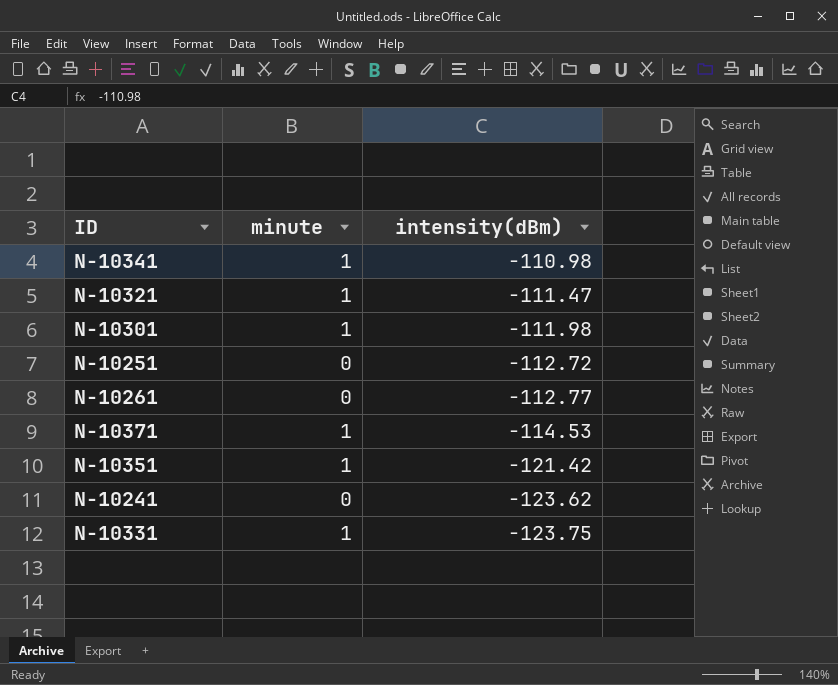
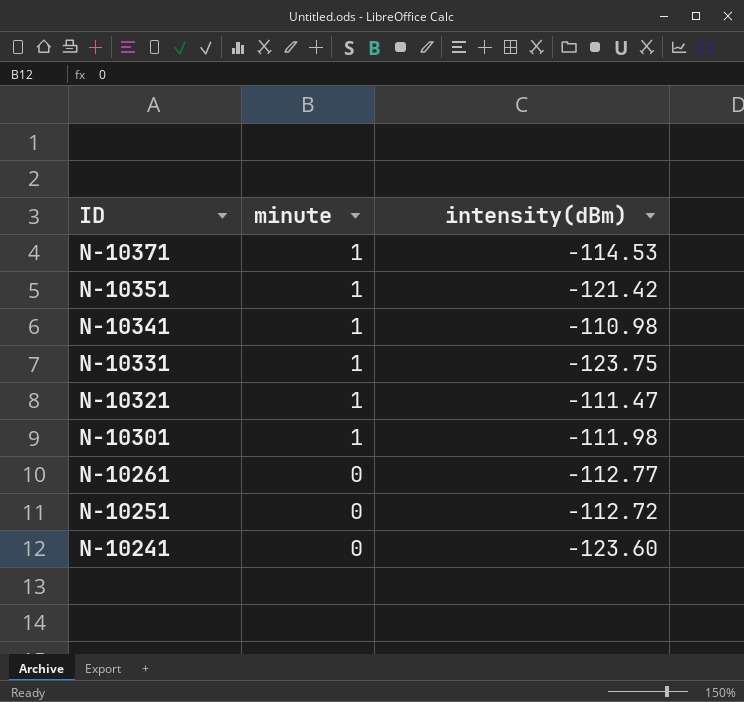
row order: intensity(dBm) descending -> ID descending
N-10241 | intensity(dBm): -123.62 -> -123.60

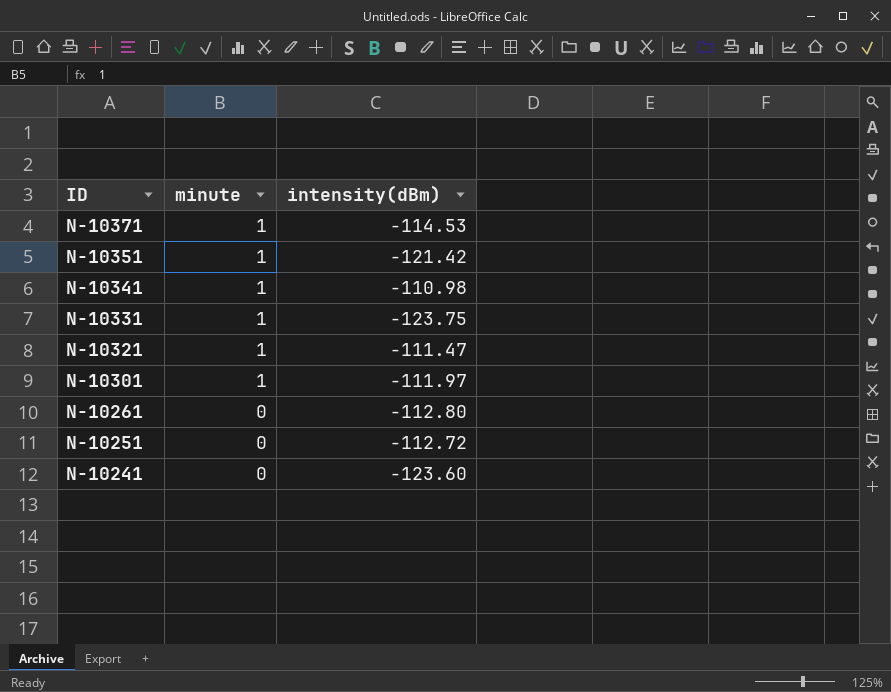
N-10301 | intensity(dBm): -111.98 -> -111.97
N-10261 | intensity(dBm): -112.77 -> -112.80

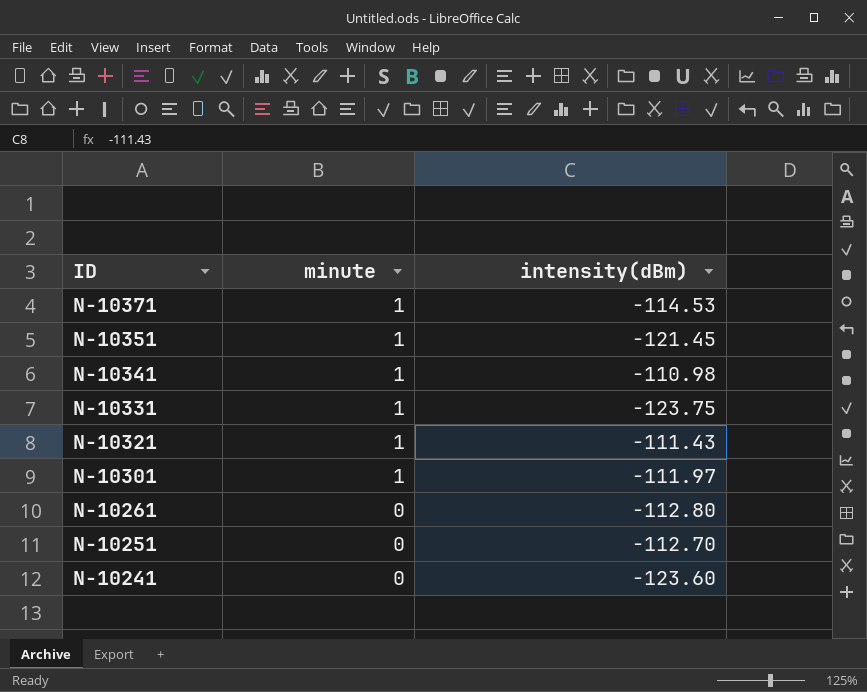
N-10351 | intensity(dBm): -121.42 -> -121.45
N-10321 | intensity(dBm): -111.47 -> -111.43
N-10251 | intensity(dBm): -112.72 -> -112.70

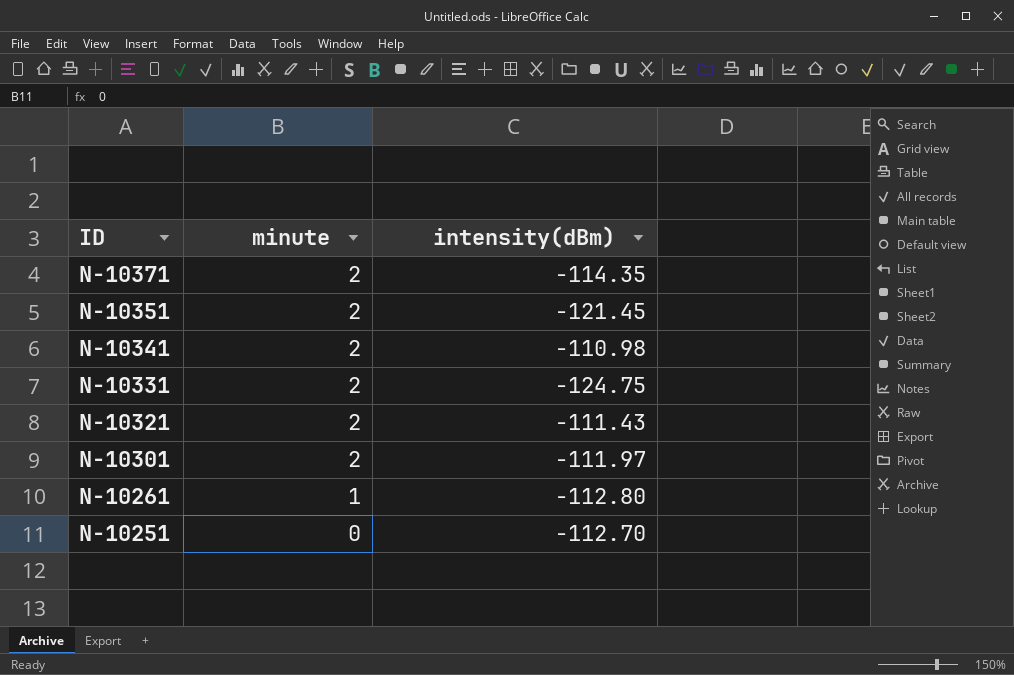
row N-10241: 0 | -123.60 -> none
N-10371 | minute: 1 -> 2
N-10371 | intensity(dBm): -114.53 -> -114.35
N-10351 | minute: 1 -> 2
N-10341 | minute: 1 -> 2
N-10331 | minute: 1 -> 2
N-10331 | intensity(dBm): -123.75 -> -124.75
N-10321 | minute: 1 -> 2
N-10301 | minute: 1 -> 2
N-10261 | minute: 0 -> 1

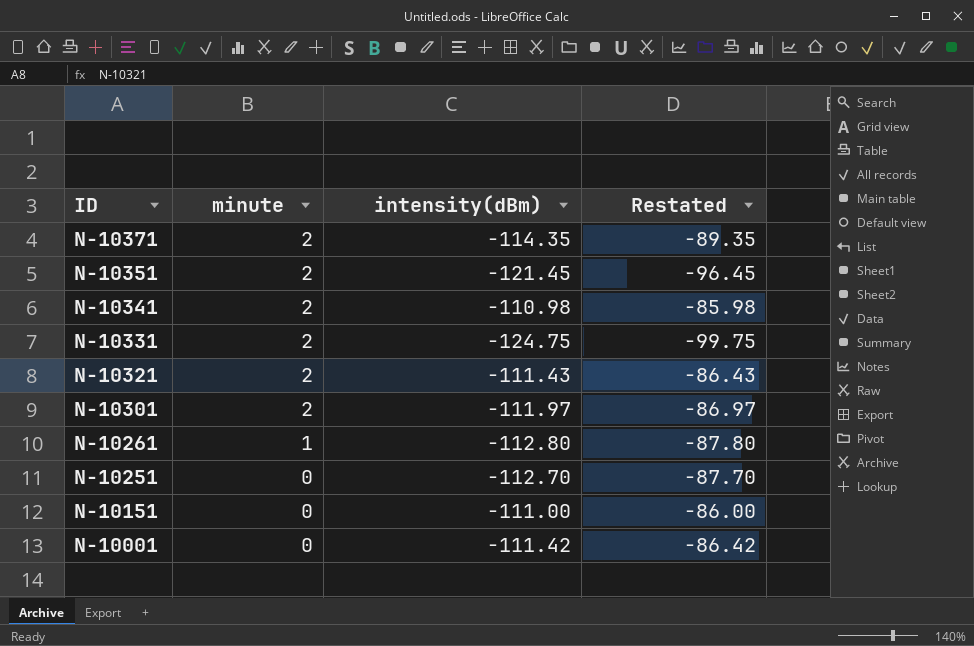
column Restated | formula: none -> [intensity(dBm)] + 25
row N-10151: none -> 0 | -111.00 | -86.00
row N-10001: none -> 0 | -111.42 | -86.42

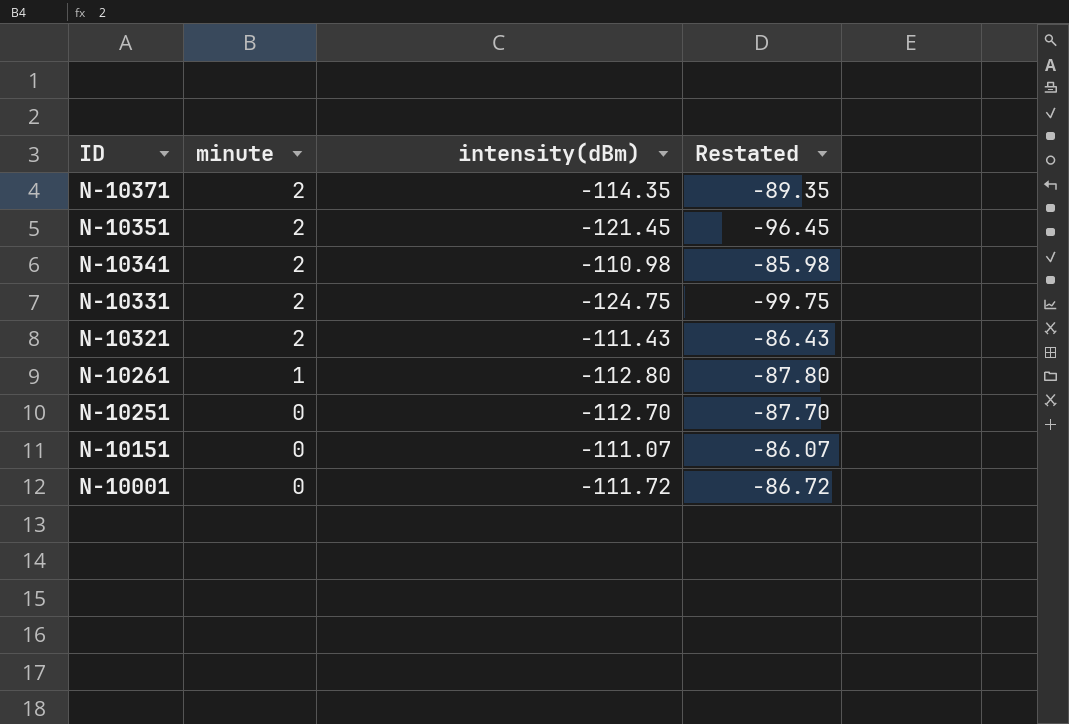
row N-10301: 2 | -111.97 | -86.97 -> none
N-10151 | intensity(dBm): -111.00 -> -111.07
N-10151 | Restated: -86.00 -> -86.07
N-10001 | intensity(dBm): -111.42 -> -111.72
N-10001 | Restated: -86.42 -> -86.72

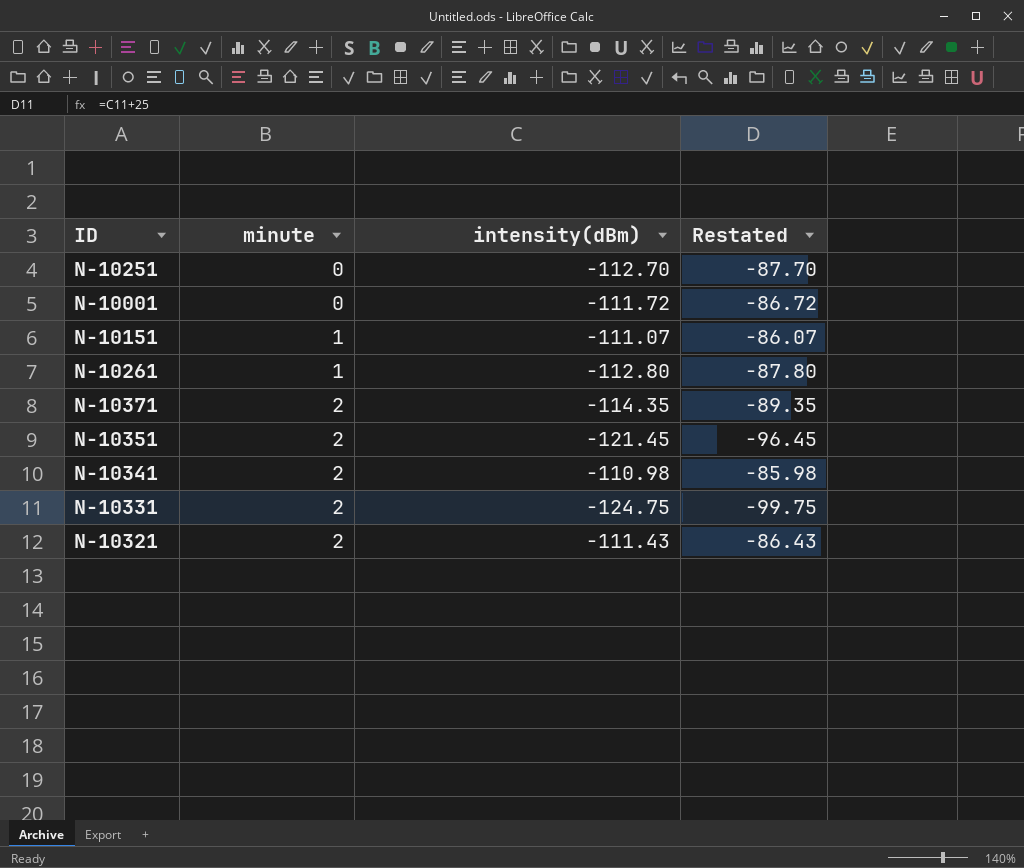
row order: ID descending -> minute ascending
N-10151 | minute: 0 -> 1

